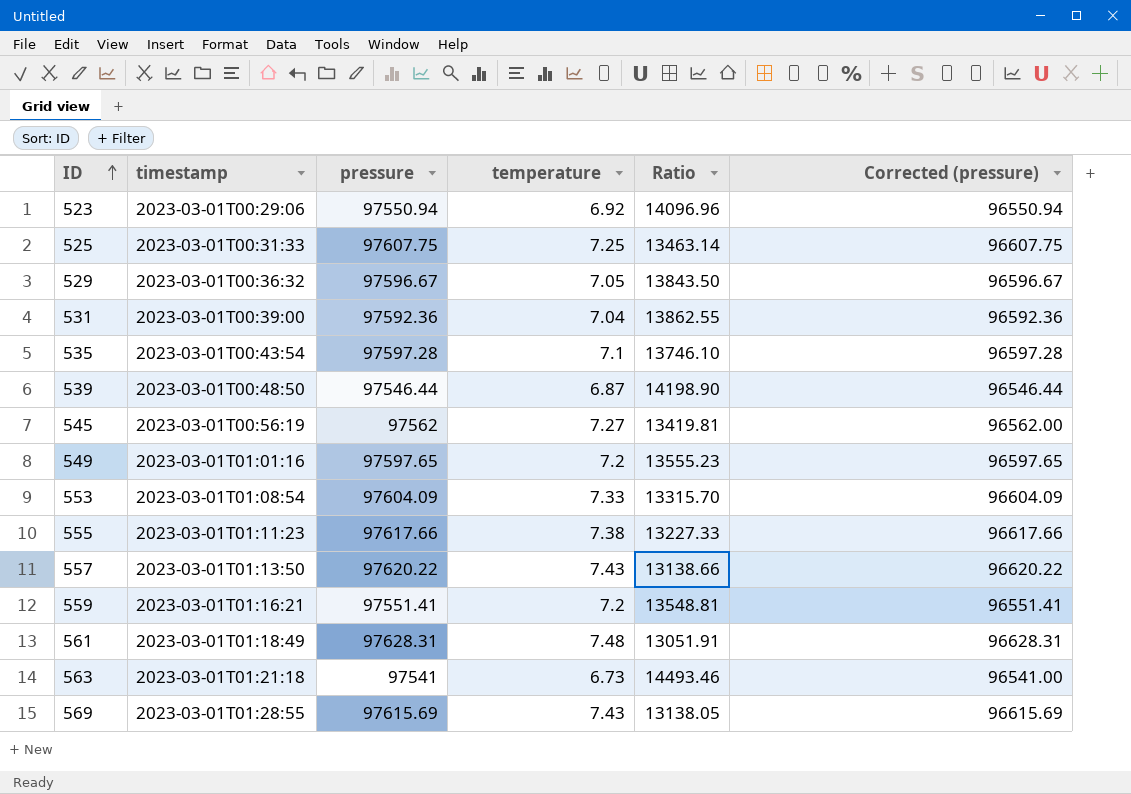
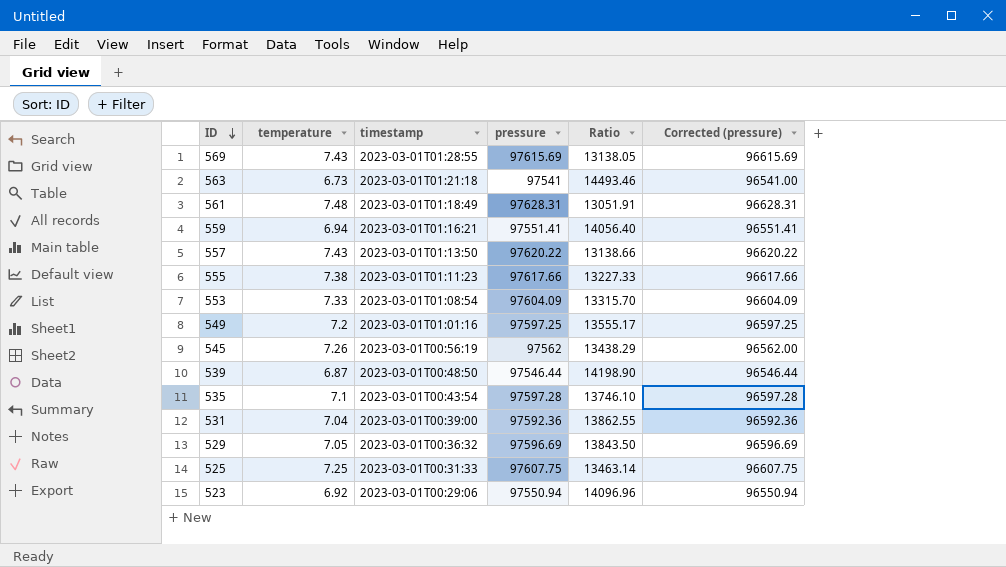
row order: ID ascending -> ID descending
column temperature | position: 4 -> 2
559 | temperature: 7.2 -> 6.94
559 | Ratio: 13548.81 -> 14056.40
549 | pressure: 97597.65 -> 97597.25
549 | Ratio: 13555.23 -> 13555.17
549 | Corrected (pressure): 96597.65 -> 96597.25
545 | temperature: 7.27 -> 7.26
545 | Ratio: 13419.81 -> 13438.29
529 | pressure: 97596.67 -> 97596.69
529 | Corrected (pressure): 96596.67 -> 96596.69

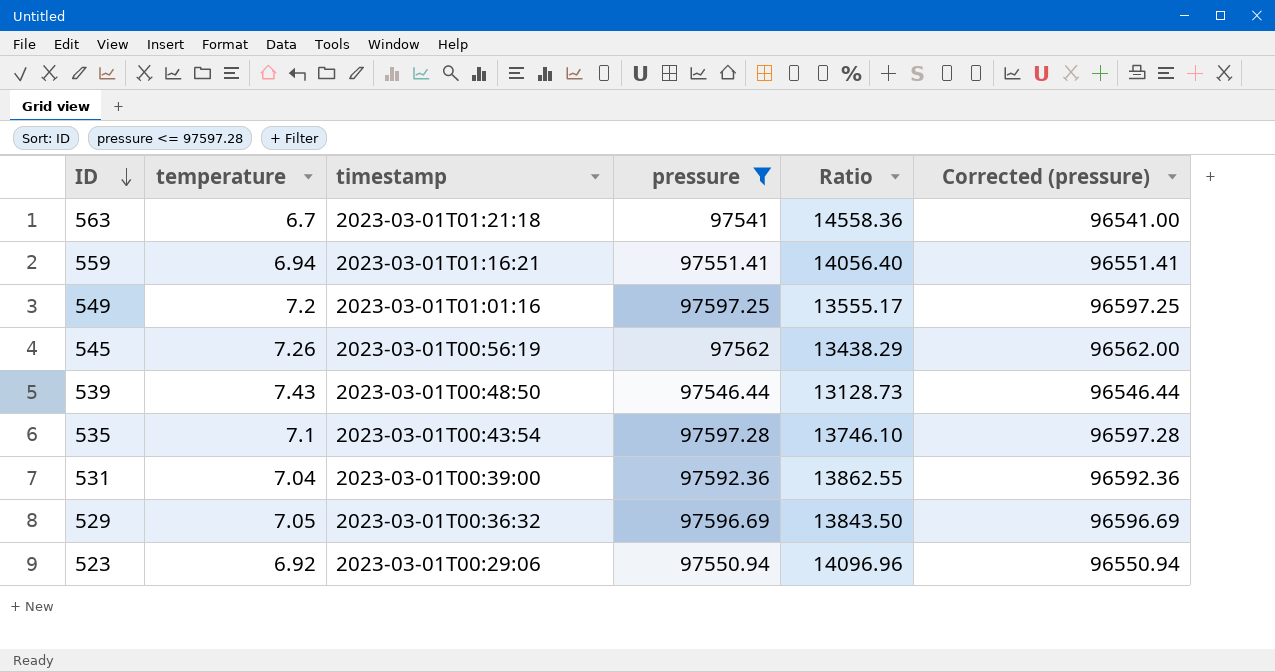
filter: none -> pressure <= 97597.28
563 | temperature: 6.73 -> 6.7
563 | Ratio: 14493.46 -> 14558.36
539 | temperature: 6.87 -> 7.43
539 | Ratio: 14198.90 -> 13128.73

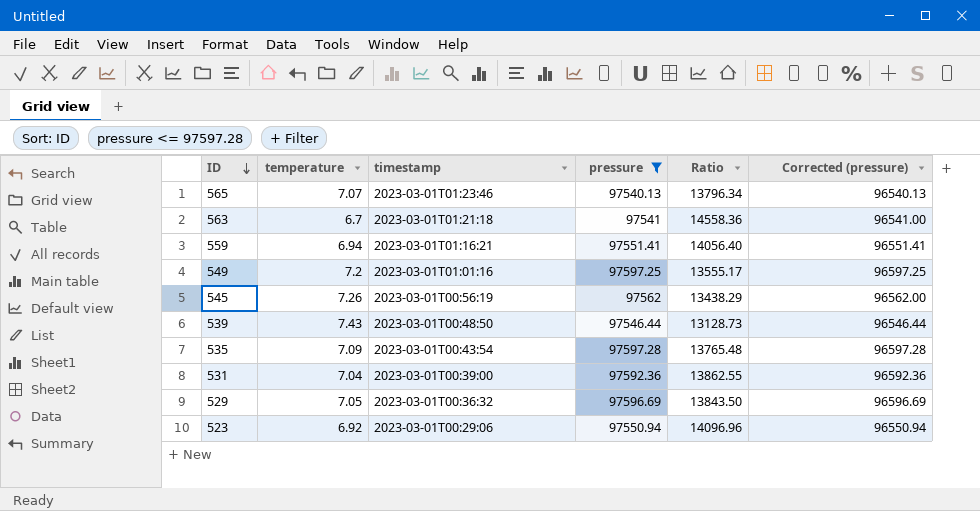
row 565: none -> 7.07 | 2023-03-01T01:23:46 | 97540.13 | 13796.34 | 96540.13
535 | temperature: 7.1 -> 7.09
535 | Ratio: 13746.10 -> 13765.48

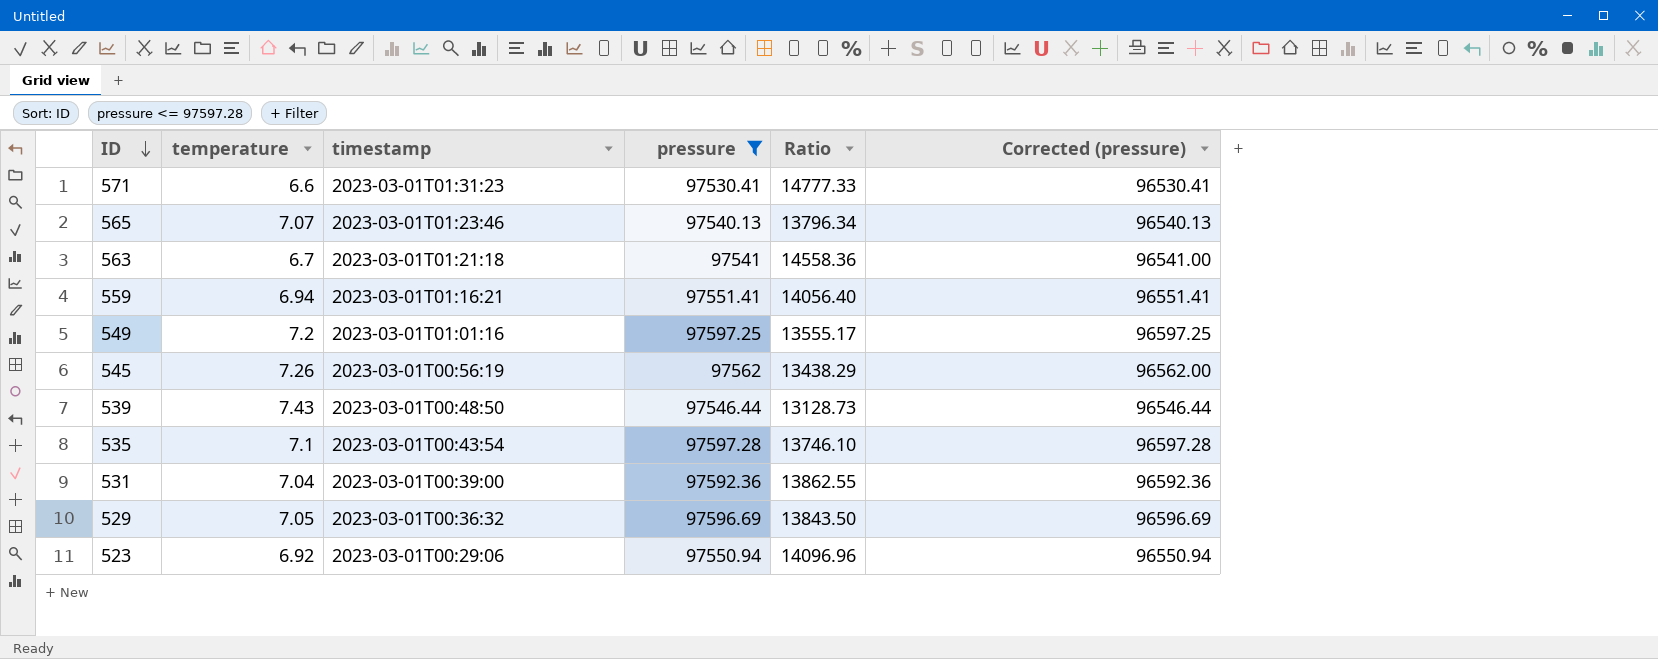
row 571: none -> 6.6 | 2023-03-01T01:31:23 | 97530.41 | 14777.33 | 96530.41
535 | temperature: 7.09 -> 7.1
535 | Ratio: 13765.48 -> 13746.10

